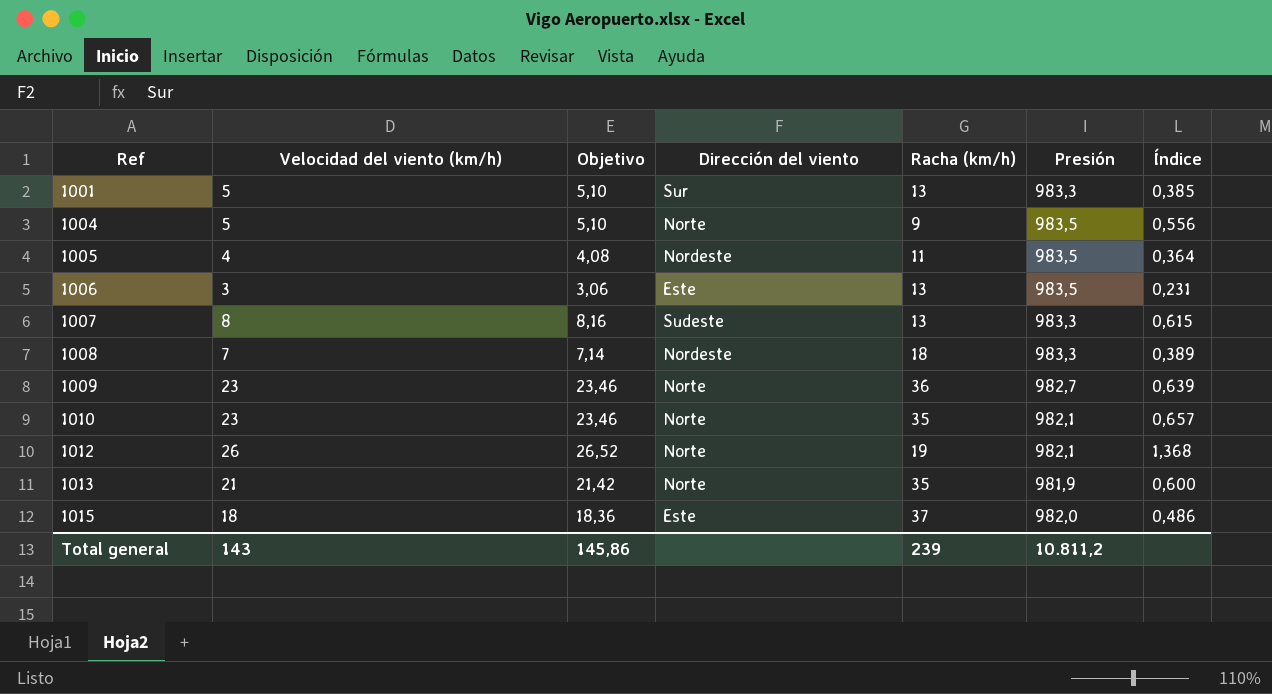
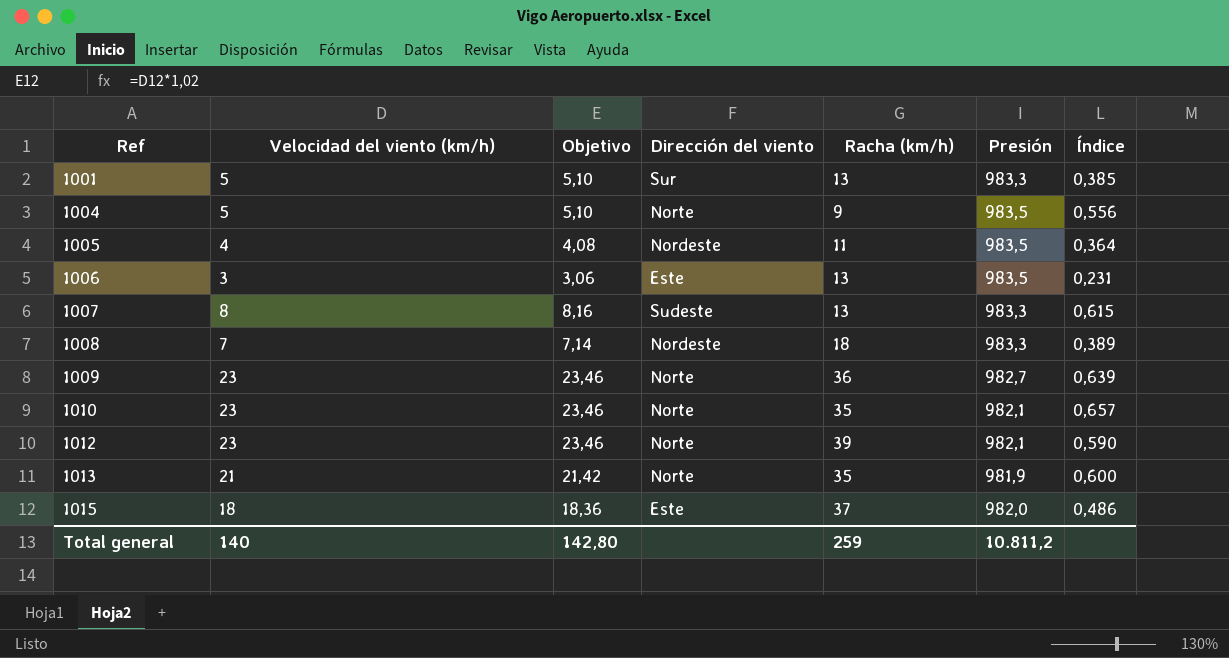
1012 | Velocidad del viento (km/h): 26 -> 23
1012 | Objetivo: 26,52 -> 23,46
1012 | Racha (km/h): 19 -> 39
1012 | Índice: 1,368 -> 0,590
Total general | Velocidad del viento (km/h): 143 -> 140
Total general | Objetivo: 145,86 -> 142,80
Total general | Racha (km/h): 239 -> 259

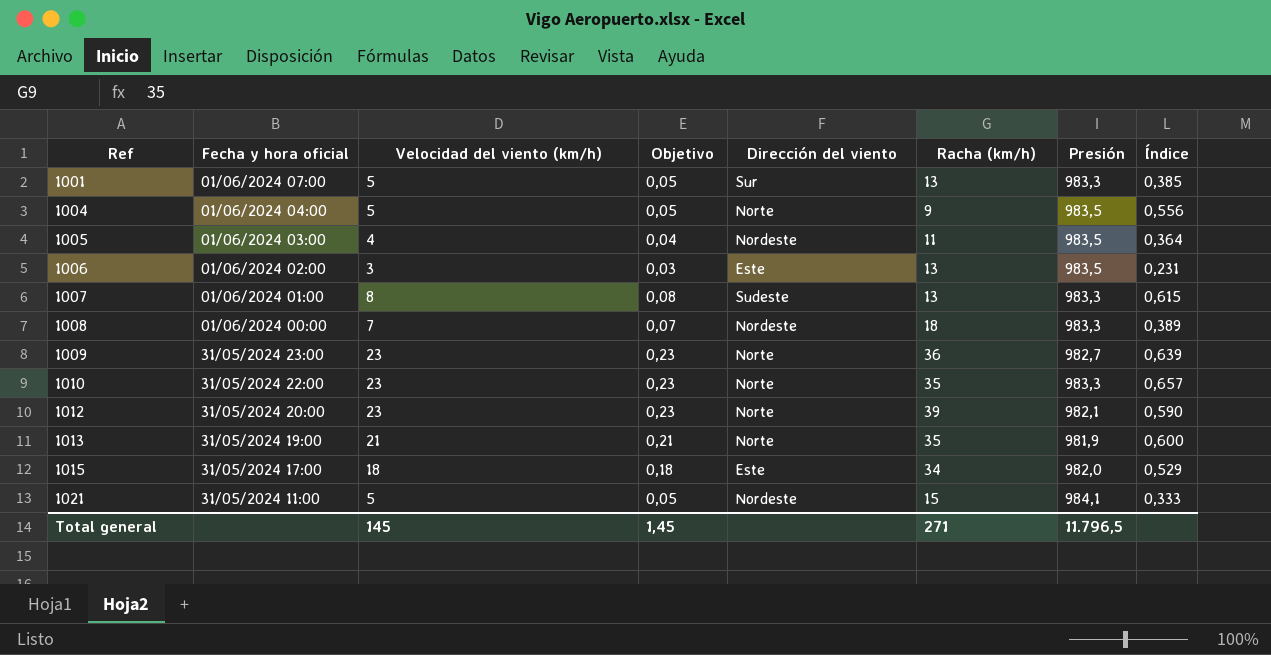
column Fecha y hora oficial | position: none -> 2
column Objetivo | formula: [Velocidad del viento (km/h)] * 1,02 -> [Velocidad del viento (km/h)] * 0,01
1010 | Presión: 982,1 -> 983,3
1015 | Racha (km/h): 37 -> 34
1015 | Índice: 0,486 -> 0,529
row 1021: none -> 31/05/2024 11:00 | 5 | 0,05 | Nordeste | 15 | 984,1 | 0,333
Total general | Velocidad del viento (km/h): 140 -> 145
Total general | Objetivo: 142,80 -> 1,45
Total general | Racha (km/h): 259 -> 271
Total general | Presión: 10.811,2 -> 11.796,5

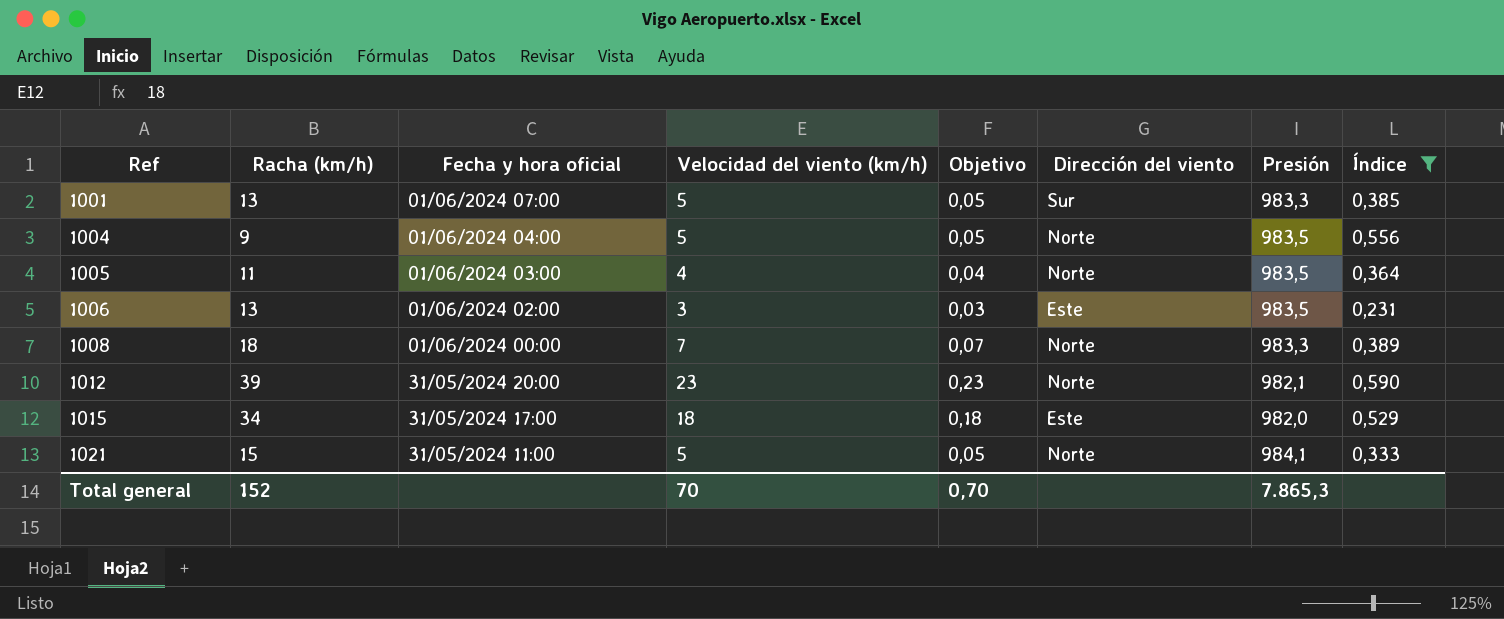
filter: none -> Índice <= 0,590
column Racha (km/h) | position: 6 -> 2
1005 | Dirección del viento: Nordeste -> Norte
1008 | Dirección del viento: Nordeste -> Norte
1021 | Dirección del viento: Nordeste -> Norte
Total general | Racha (km/h): 271 -> 152
Total general | Velocidad del viento (km/h): 145 -> 70
Total general | Objetivo: 1,45 -> 0,70
Total general | Presión: 11.796,5 -> 7.865,3

